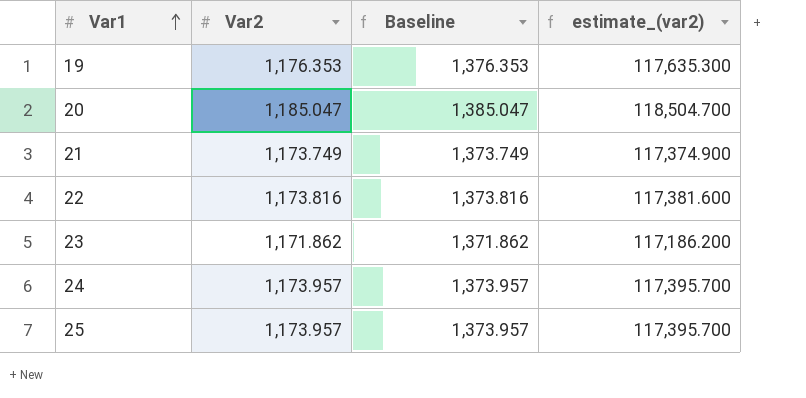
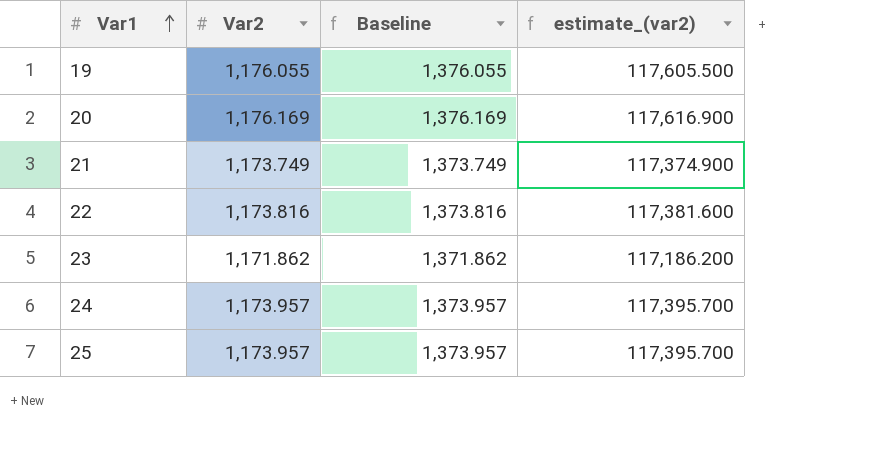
19 | Var2: 1,176.353 -> 1,176.055
19 | Baseline: 1,376.353 -> 1,376.055
19 | estimate_(var2): 117,635.300 -> 117,605.500
20 | Var2: 1,185.047 -> 1,176.169
20 | Baseline: 1,385.047 -> 1,376.169
20 | estimate_(var2): 118,504.700 -> 117,616.900

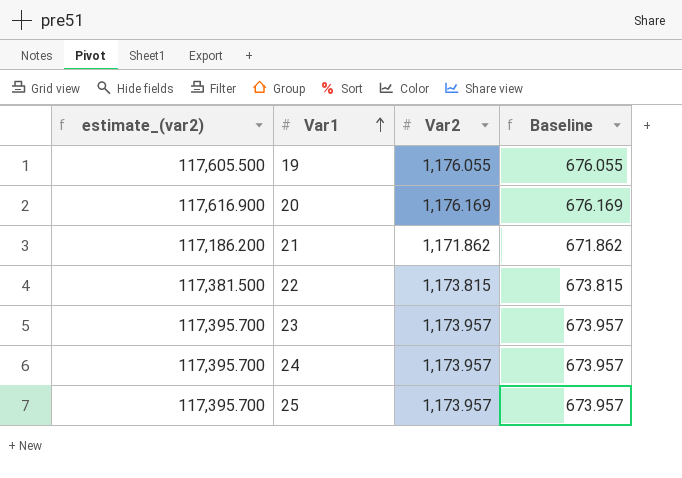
column estimate_(var2) | position: 4 -> 1
column Baseline | formula: [Var2] + 200 -> [Var2] - 500
21 | estimate_(var2): 117,374.900 -> 117,186.200
21 | Var2: 1,173.749 -> 1,171.862
22 | estimate_(var2): 117,381.600 -> 117,381.500
22 | Var2: 1,173.816 -> 1,173.815
23 | estimate_(var2): 117,186.200 -> 117,395.700
23 | Var2: 1,171.862 -> 1,173.957

